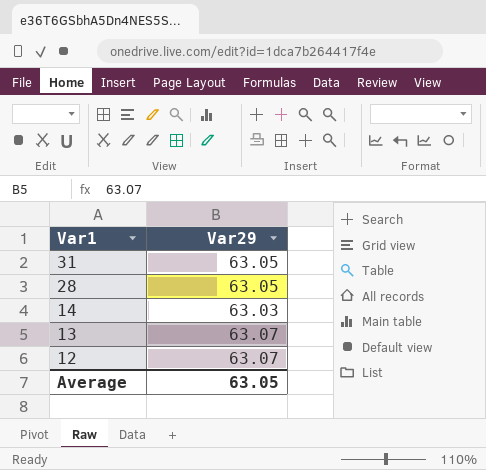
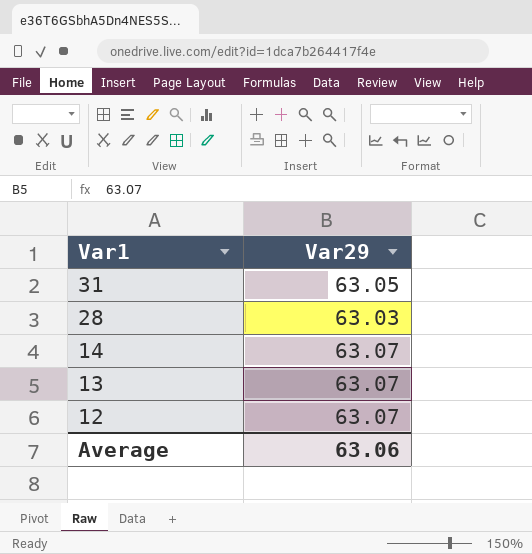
28 | Var29: 63.05 -> 63.03
14 | Var29: 63.03 -> 63.07
Average | Var29: 63.05 -> 63.06

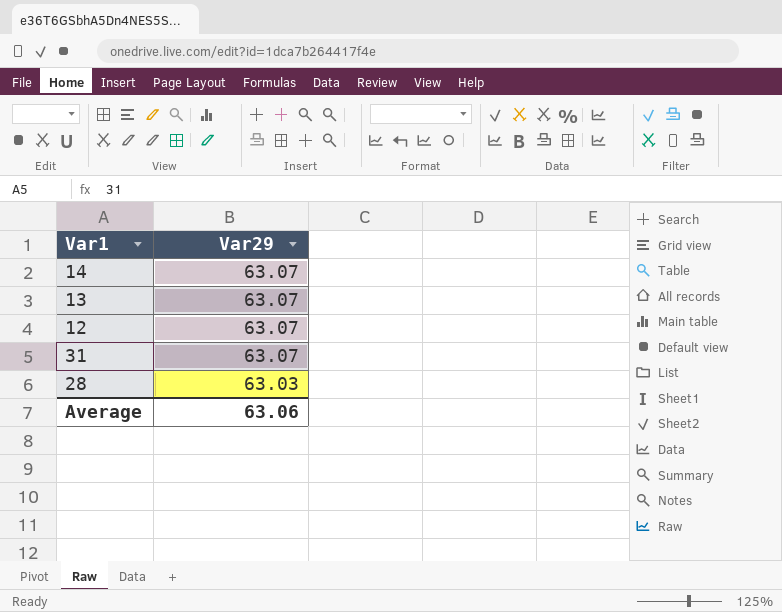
row order: Var1 descending -> Var29 descending
31 | Var29: 63.05 -> 63.07

